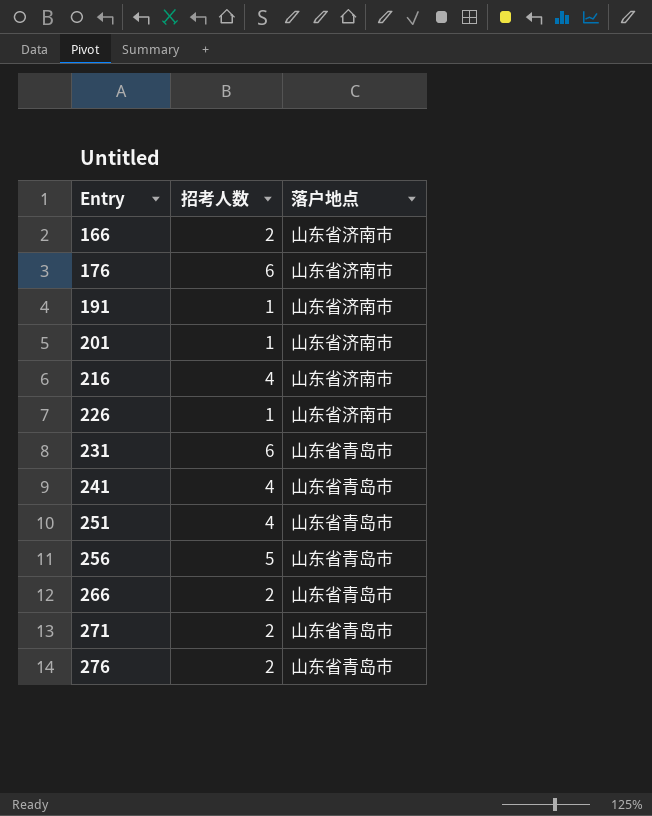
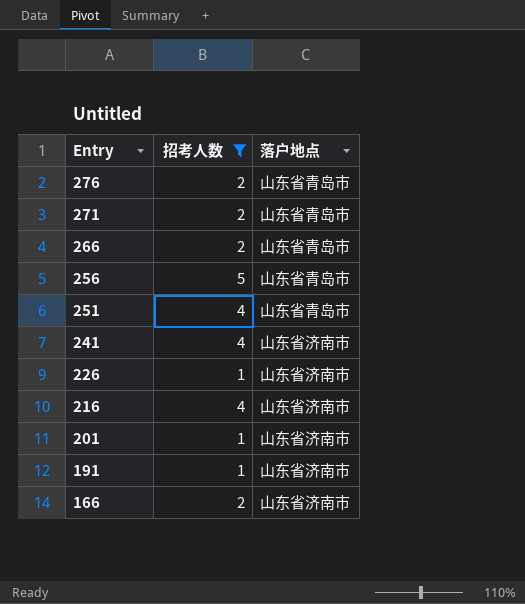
filter: none -> 招考人数 != 6
row order: Entry ascending -> Entry descending
241 | 落户地点: 山东省青岛市 -> 山东省济南市

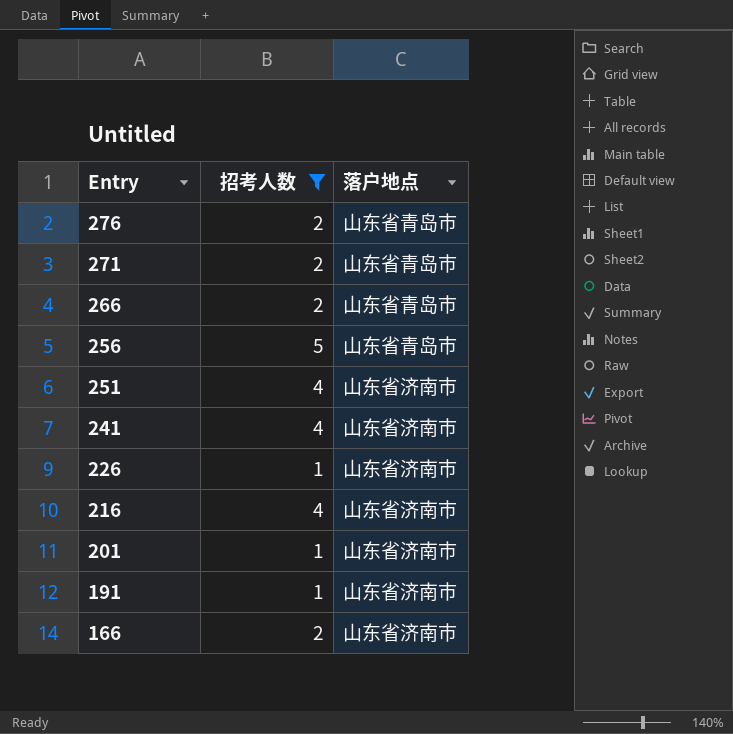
251 | 落户地点: 山东省青岛市 -> 山东省济南市

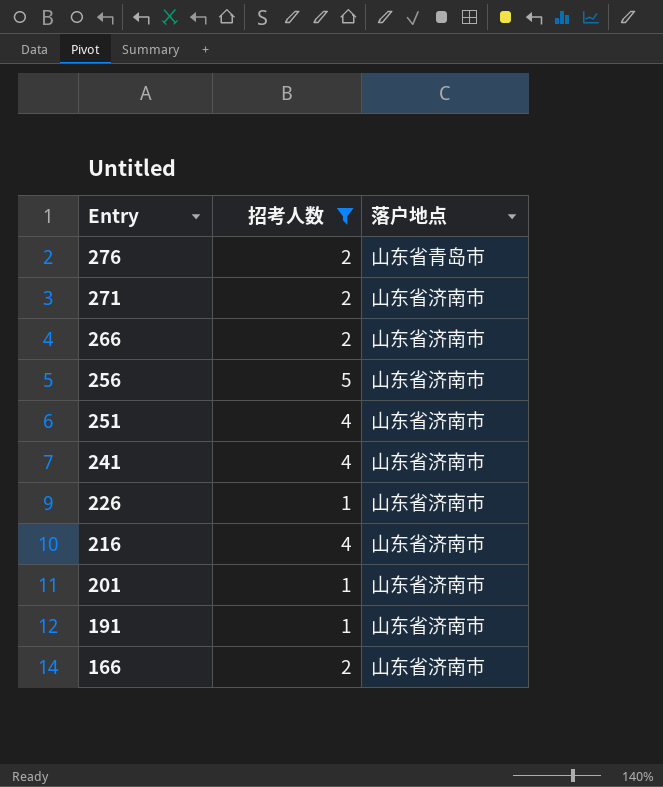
271 | 落户地点: 山东省青岛市 -> 山东省济南市
266 | 落户地点: 山东省青岛市 -> 山东省济南市
256 | 落户地点: 山东省青岛市 -> 山东省济南市

